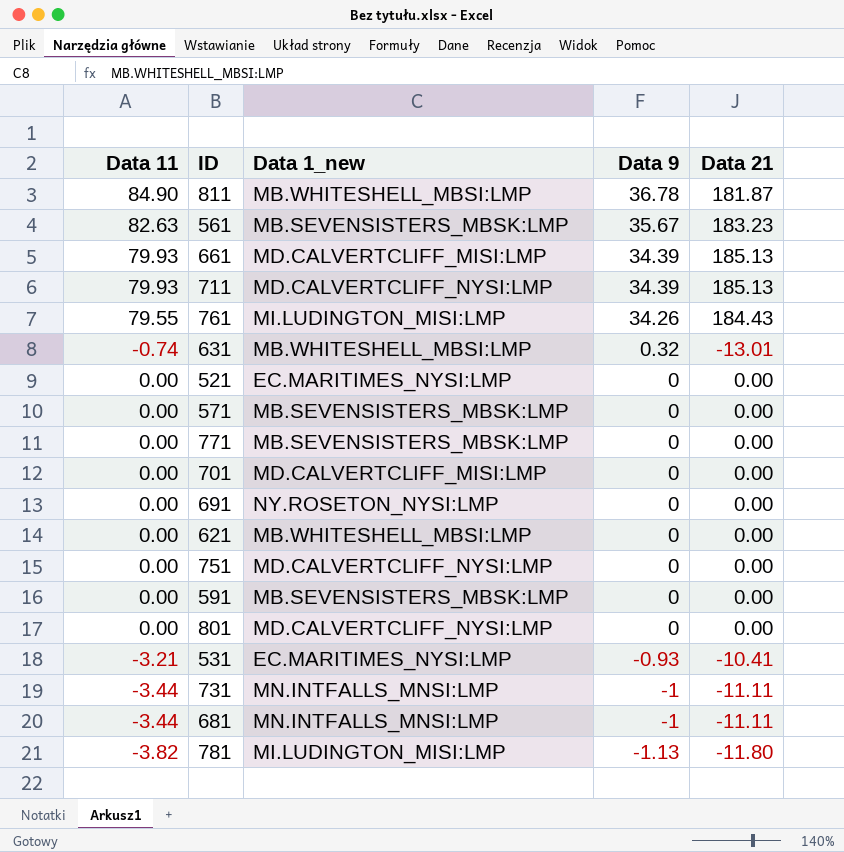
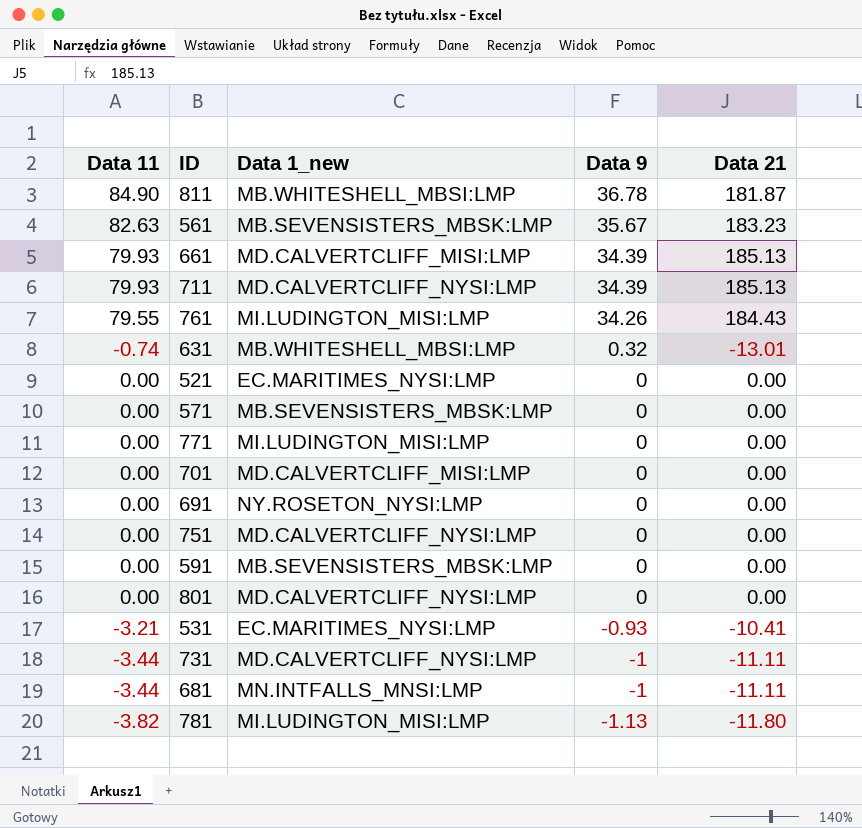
row 621: 0.00 | MB.WHITESHELL_MBSI:LMP | 0 | 0.00 -> none
771 | Data 1_new: MB.SEVENSISTERS_MBSK:LMP -> MI.LUDINGTON_MISI:LMP
731 | Data 1_new: MN.INTFALLS_MNSI:LMP -> MD.CALVERTCLIFF_NYSI:LMP

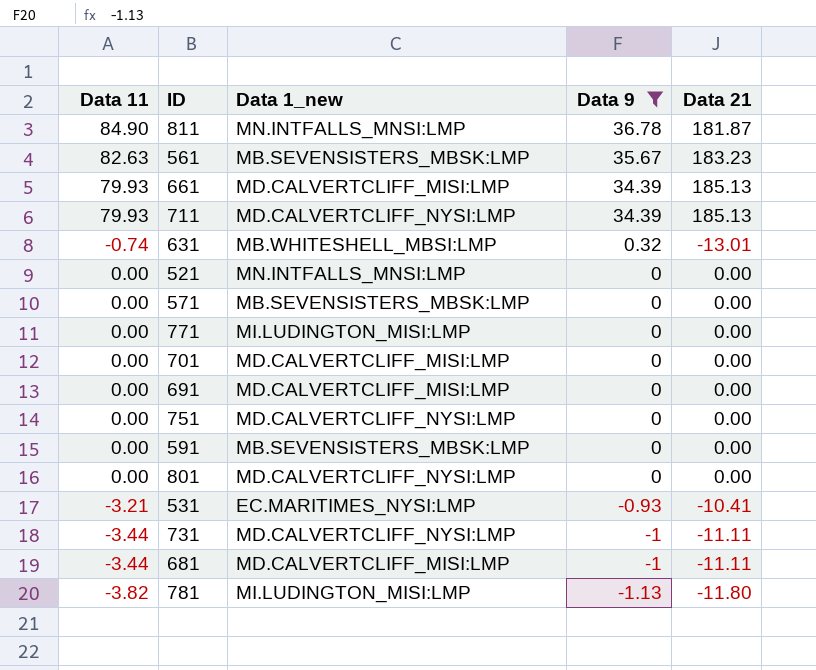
filter: none -> Data 9 != 34.26
811 | Data 1_new: MB.WHITESHELL_MBSI:LMP -> MN.INTFALLS_MNSI:LMP
521 | Data 1_new: EC.MARITIMES_NYSI:LMP -> MN.INTFALLS_MNSI:LMP
691 | Data 1_new: NY.ROSETON_NYSI:LMP -> MD.CALVERTCLIFF_MISI:LMP
681 | Data 1_new: MN.INTFALLS_MNSI:LMP -> MD.CALVERTCLIFF_MISI:LMP

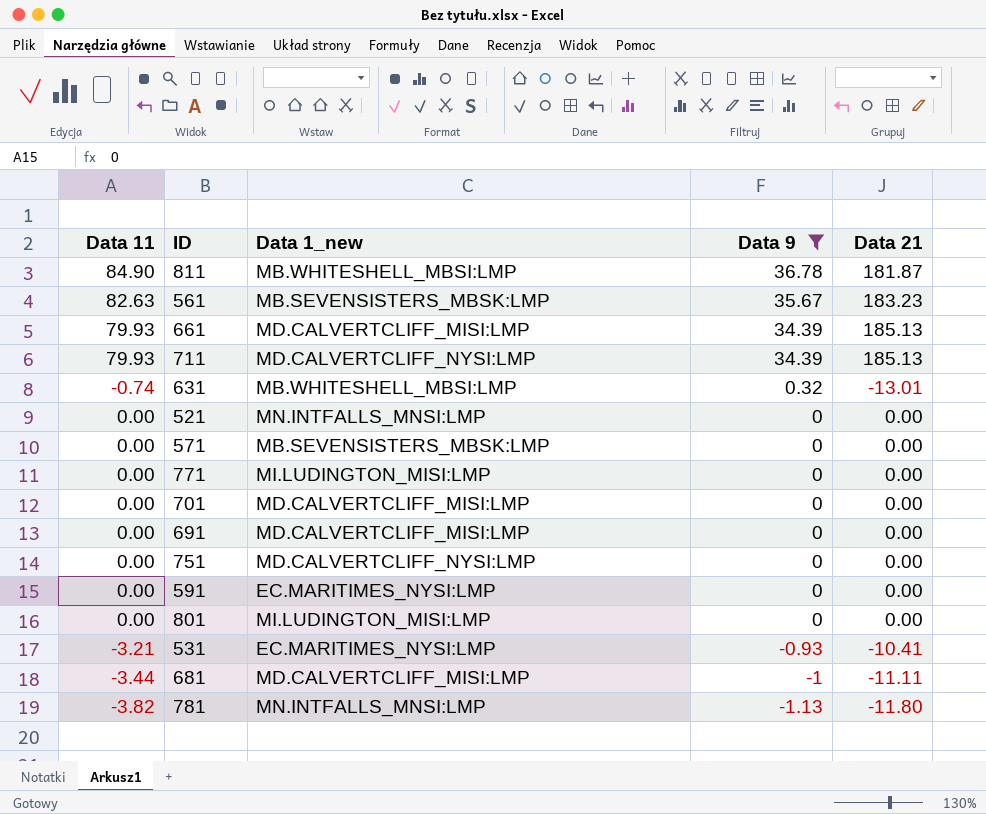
row 731: -3.44 | MD.CALVERTCLIFF_NYSI:LMP | -1 | -11.11 -> none
811 | Data 1_new: MN.INTFALLS_MNSI:LMP -> MB.WHITESHELL_MBSI:LMP
591 | Data 1_new: MB.SEVENSISTERS_MBSK:LMP -> EC.MARITIMES_NYSI:LMP
801 | Data 1_new: MD.CALVERTCLIFF_NYSI:LMP -> MI.LUDINGTON_MISI:LMP
781 | Data 1_new: MI.LUDINGTON_MISI:LMP -> MN.INTFALLS_MNSI:LMP

